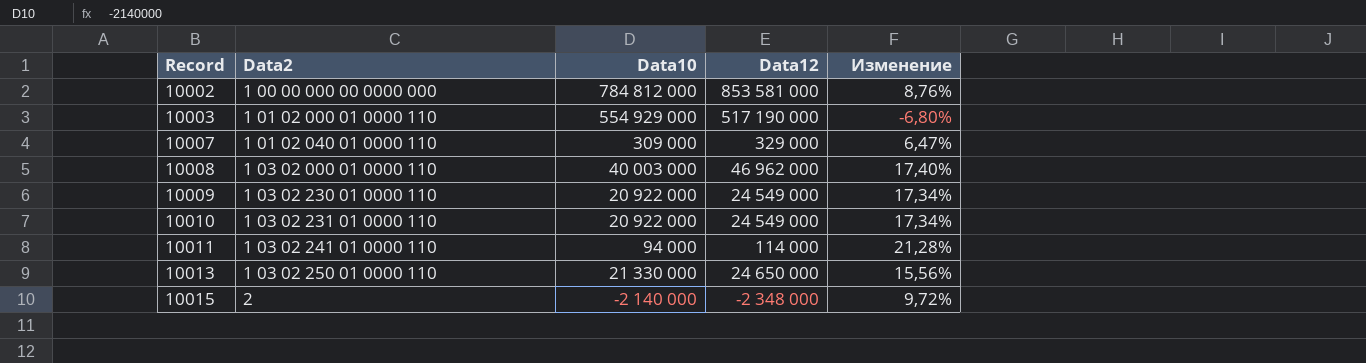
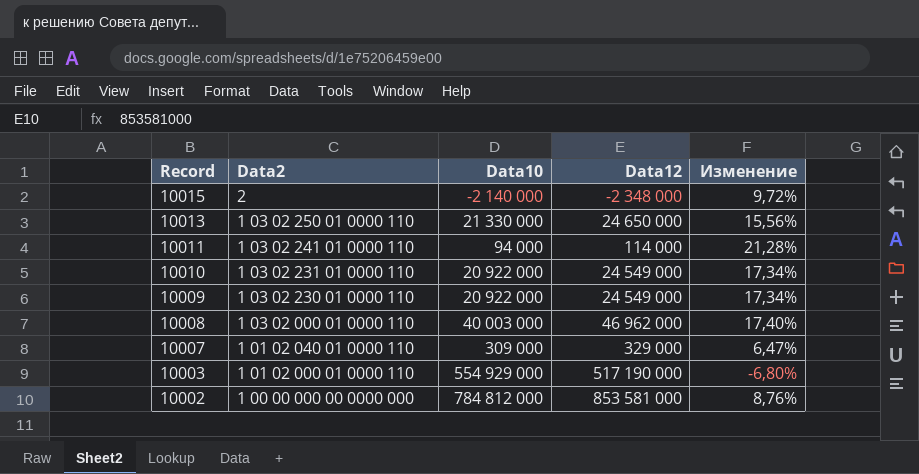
row order: Record ascending -> Record descending

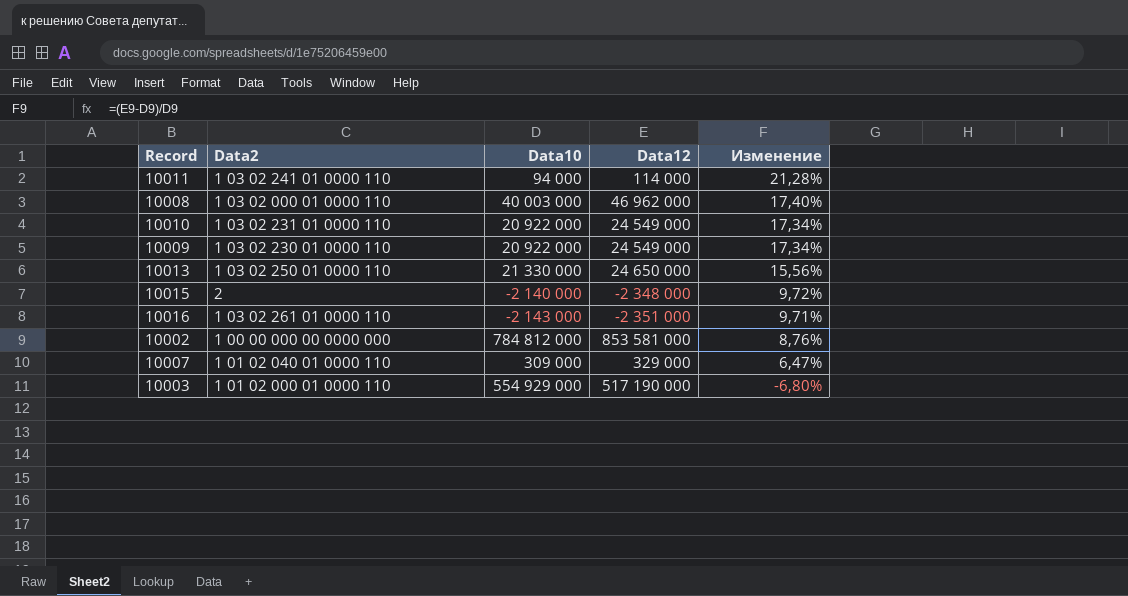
row order: Record descending -> Изменение descending
row 10016: none -> 1 03 02 261 01 0000 110 | -2 143 000 | -2 351 000 | 9,71%

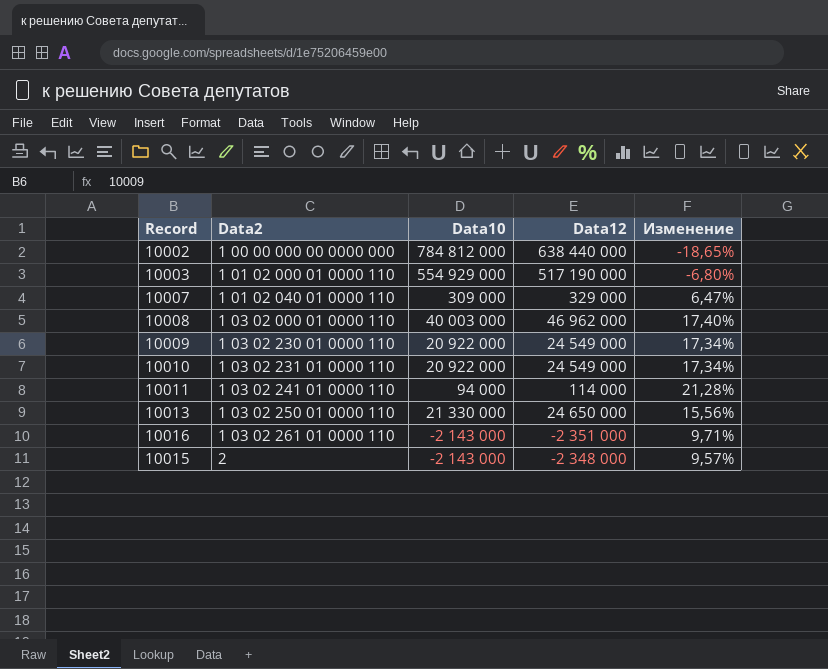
row order: Изменение descending -> Data2 ascending
10002 | Data12: 853 581 000 -> 638 440 000
10002 | Изменение: 8,76% -> -18,65%
10015 | Data10: -2 140 000 -> -2 143 000
10015 | Изменение: 9,72% -> 9,57%

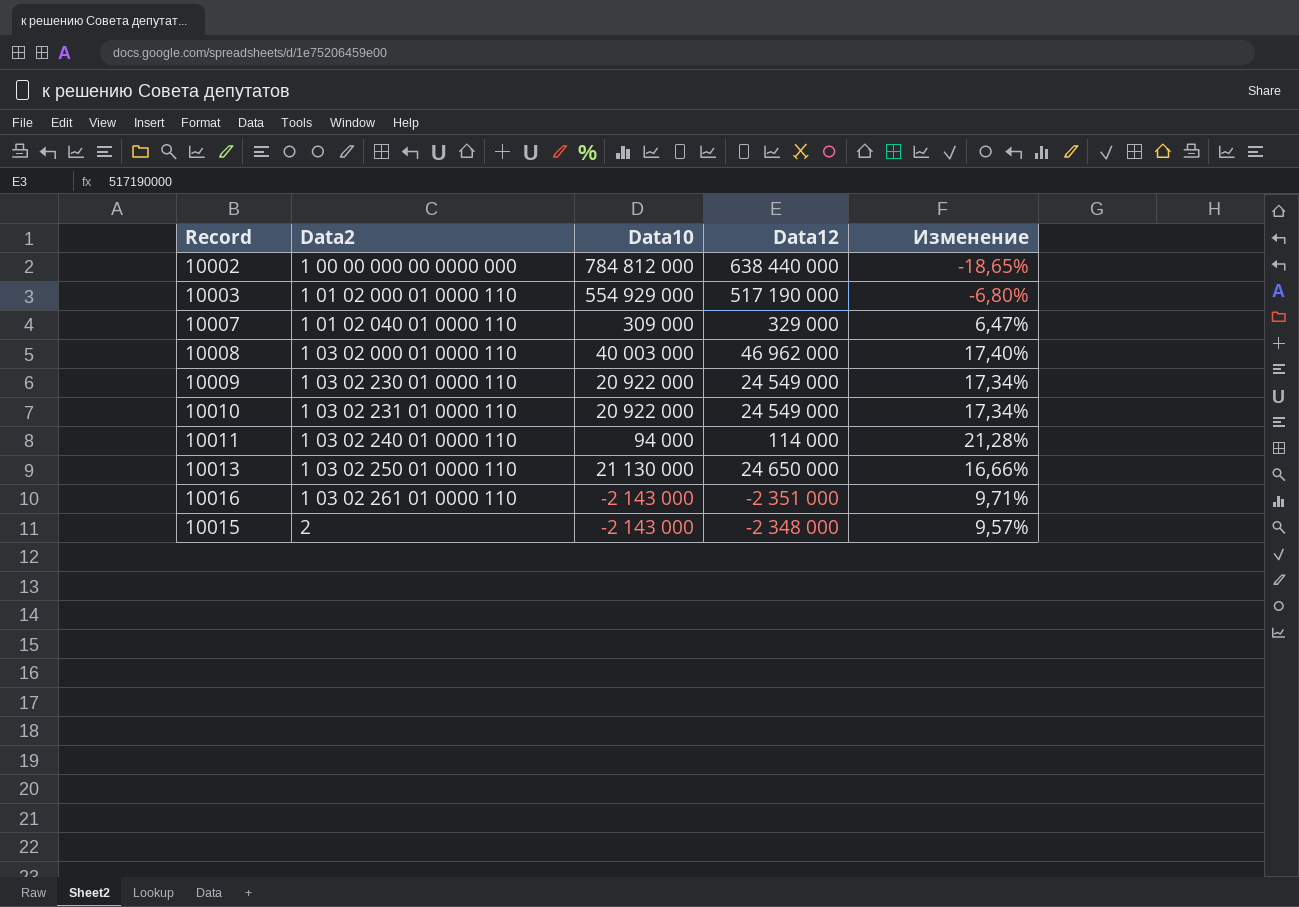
10011 | Data2: 1 03 02 241 01 0000 110 -> 1 03 02 240 01 0000 110
10013 | Data10: 21 330 000 -> 21 130 000
10013 | Изменение: 15,56% -> 16,66%

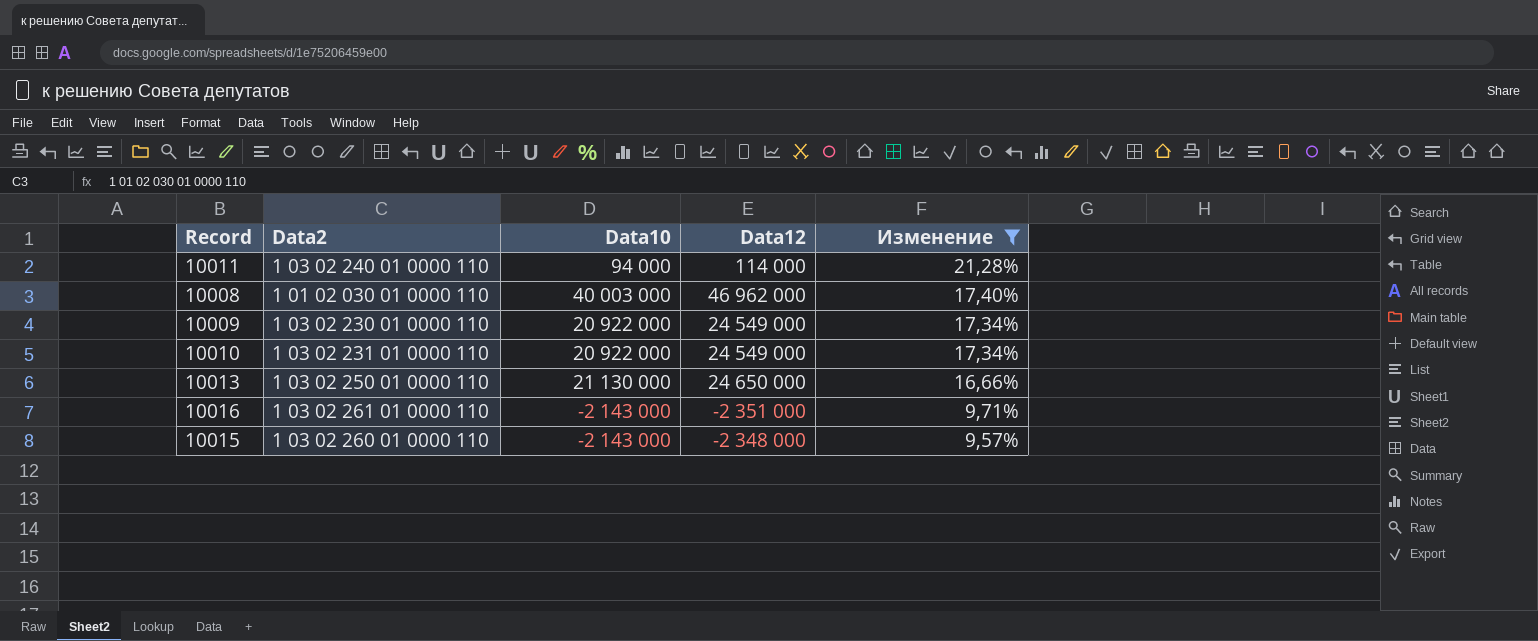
filter: none -> Изменение >= 9,57%
row order: Data2 ascending -> Изменение descending
10008 | Data2: 1 03 02 000 01 0000 110 -> 1 01 02 030 01 0000 110
10015 | Data2: 2 -> 1 03 02 260 01 0000 110

